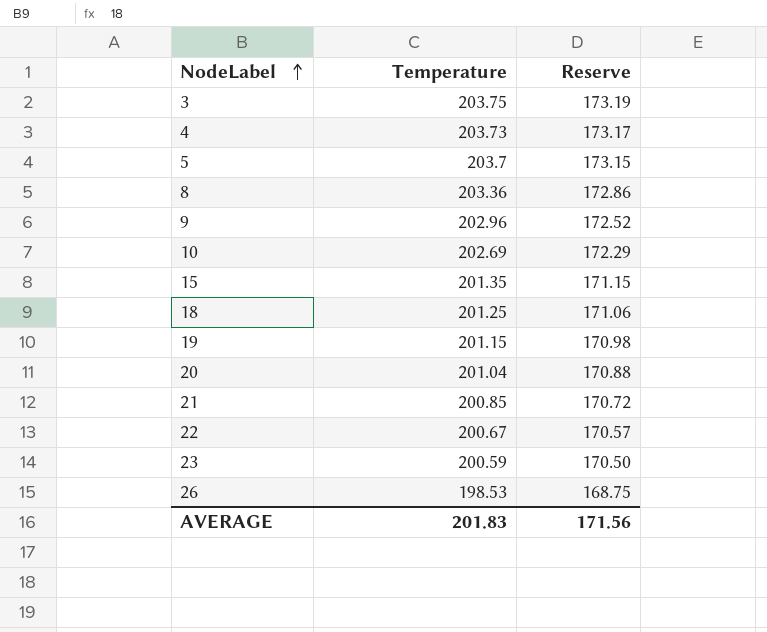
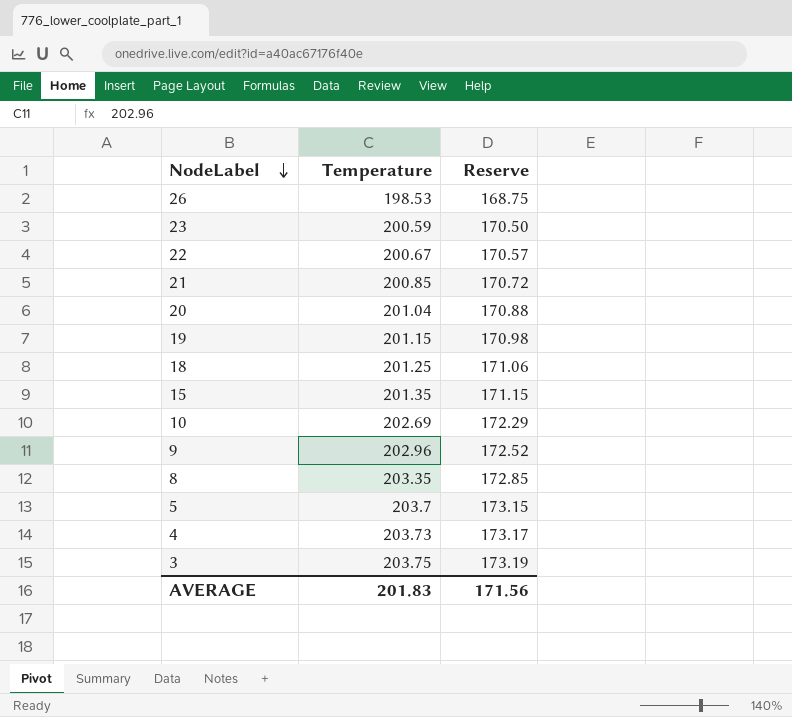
row order: NodeLabel ascending -> NodeLabel descending
8 | Temperature: 203.36 -> 203.35
8 | Reserve: 172.86 -> 172.85

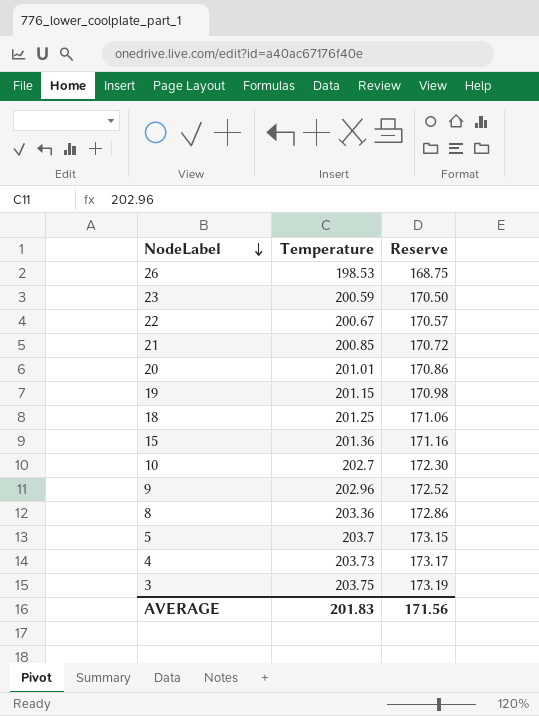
20 | Temperature: 201.04 -> 201.01
20 | Reserve: 170.88 -> 170.86
15 | Temperature: 201.35 -> 201.36
15 | Reserve: 171.15 -> 171.16
10 | Temperature: 202.69 -> 202.7
10 | Reserve: 172.29 -> 172.30
8 | Temperature: 203.35 -> 203.36
8 | Reserve: 172.85 -> 172.86

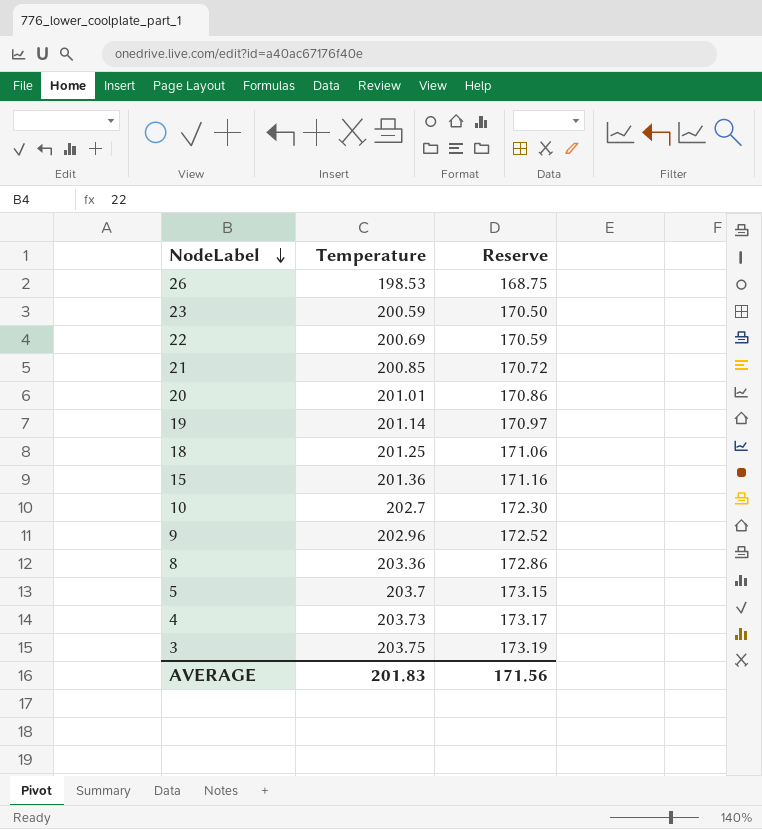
22 | Temperature: 200.67 -> 200.69
22 | Reserve: 170.57 -> 170.59
19 | Temperature: 201.15 -> 201.14
19 | Reserve: 170.98 -> 170.97

